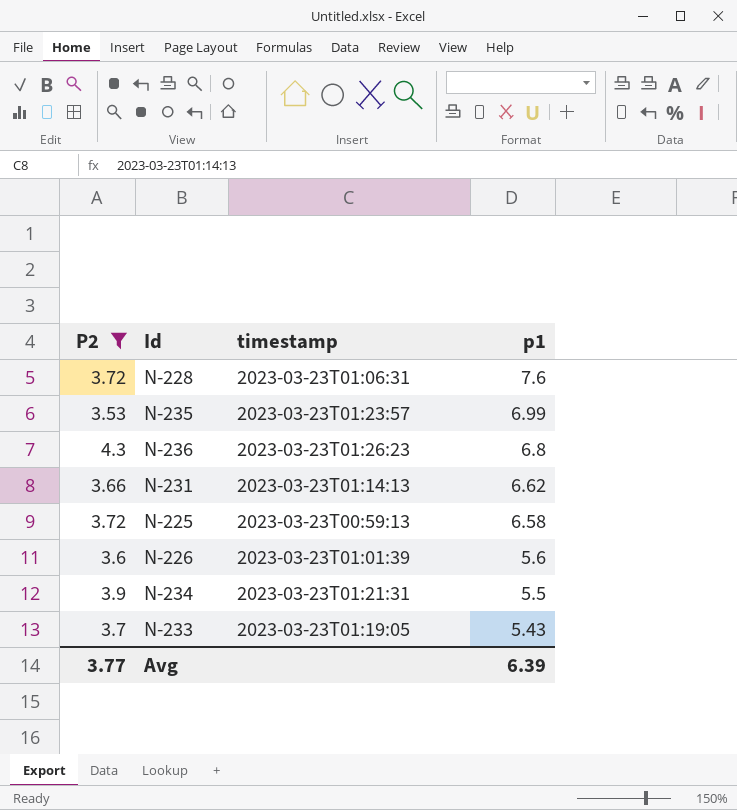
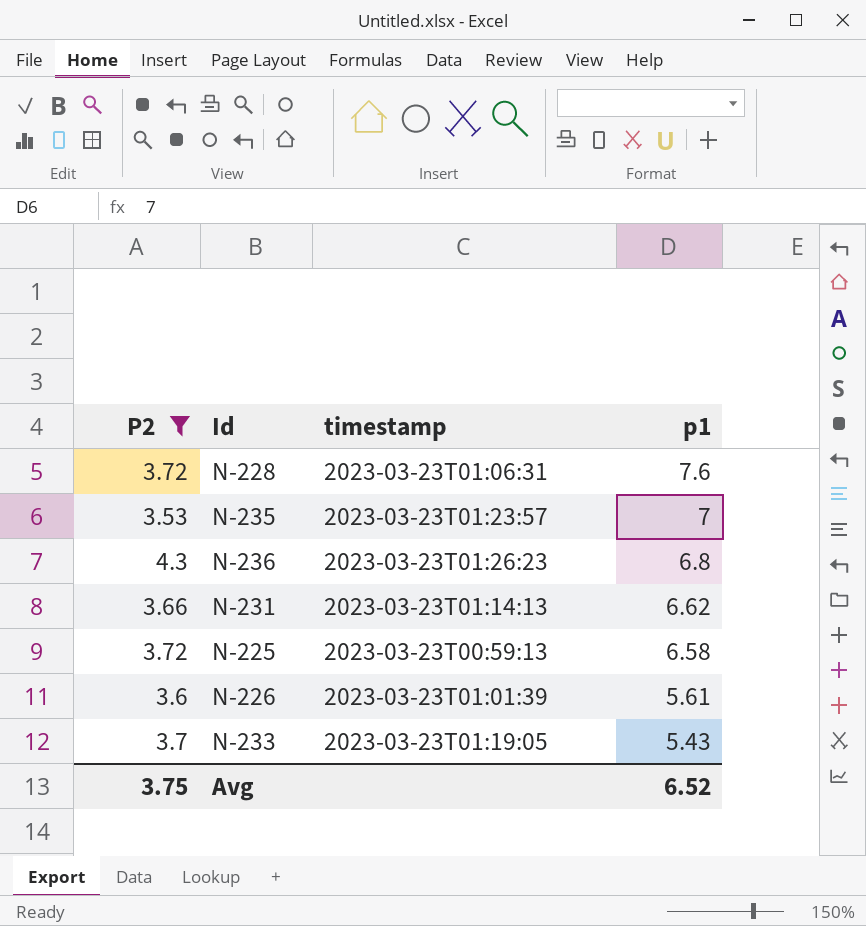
row N-234: 3.9 | 2023-03-23T01:21:31 | 5.5 -> none
N-235 | p1: 6.99 -> 7
N-226 | p1: 5.6 -> 5.61
Avg | P2: 3.77 -> 3.75
Avg | p1: 6.39 -> 6.52

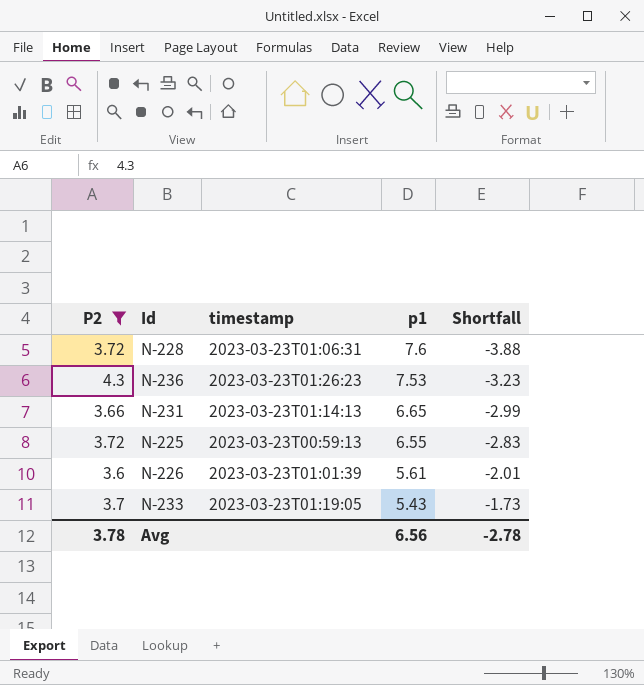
column Shortfall | formula: none -> [P2] - [p1]
row N-235: 3.53 | 2023-03-23T01:23:57 | 7 -> none
N-236 | p1: 6.8 -> 7.53
N-231 | p1: 6.62 -> 6.65
N-225 | p1: 6.58 -> 6.55
Avg | P2: 3.75 -> 3.78
Avg | p1: 6.52 -> 6.56

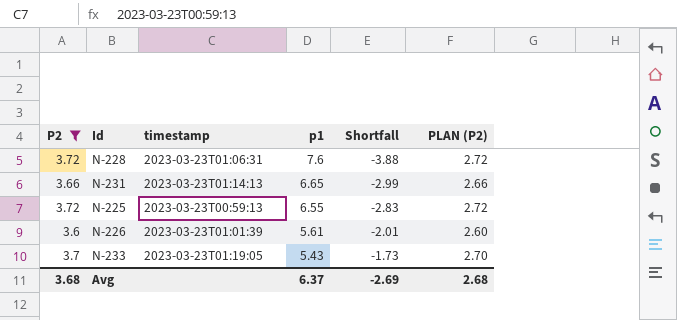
column PLAN (P2) | formula: none -> [P2] - 1
row N-236: 4.3 | 2023-03-23T01:26:23 | 7.53 | -3.23 -> none
Avg | P2: 3.78 -> 3.68
Avg | p1: 6.56 -> 6.37
Avg | Shortfall: -2.78 -> -2.69

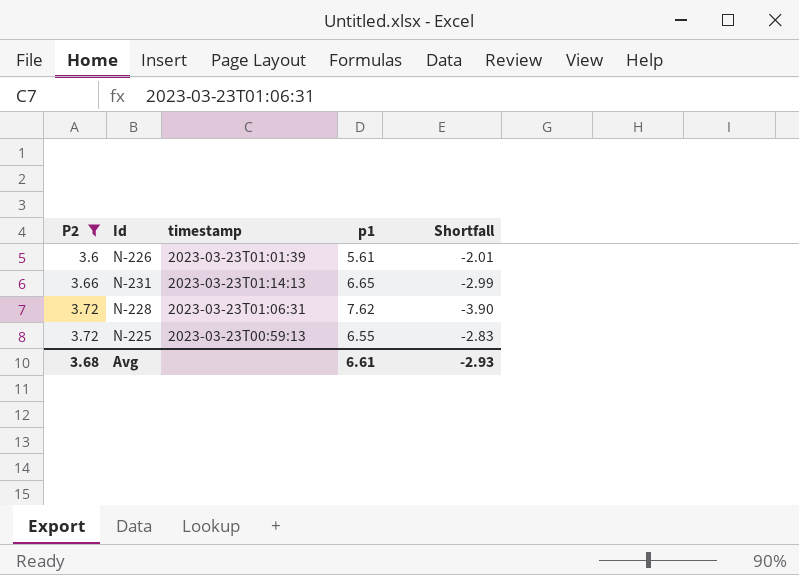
row order: p1 descending -> P2 ascending
column PLAN (P2) | formula: [P2] - 1 -> none
row N-233: 3.7 | 2023-03-23T01:19:05 | 5.43 | -1.73 | 2.70 -> none
N-228 | p1: 7.6 -> 7.62
N-228 | Shortfall: -3.88 -> -3.90
Avg | p1: 6.37 -> 6.61
Avg | Shortfall: -2.69 -> -2.93

